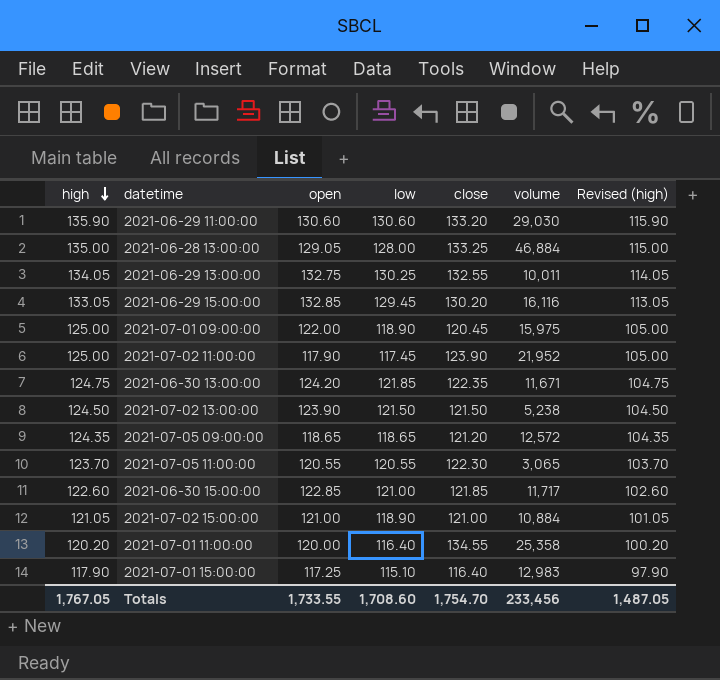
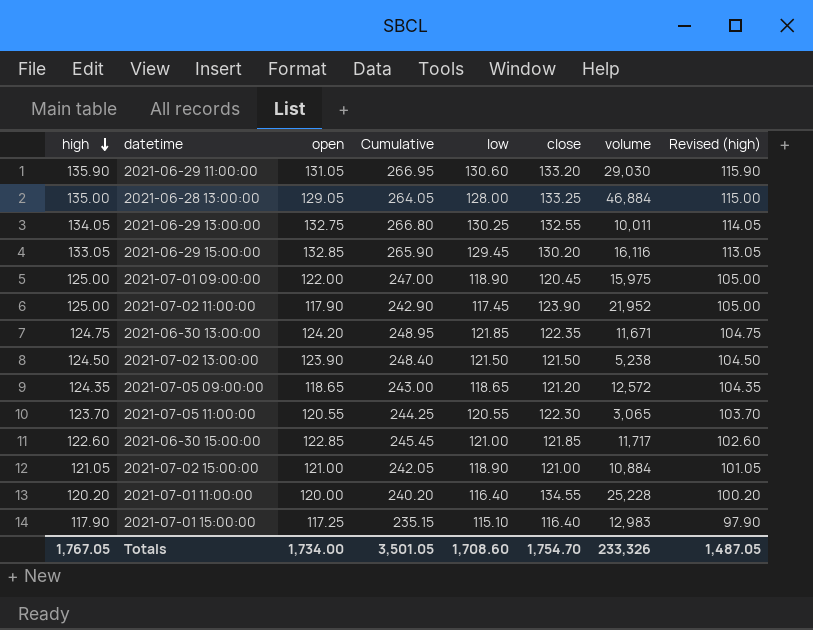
column Cumulative | formula: none -> [high] + [open]
2021-06-29 11:00:00 | open: 130.60 -> 131.05
2021-07-01 11:00:00 | volume: 25,358 -> 25,228
Totals | open: 1,733.55 -> 1,734.00
Totals | volume: 233,456 -> 233,326

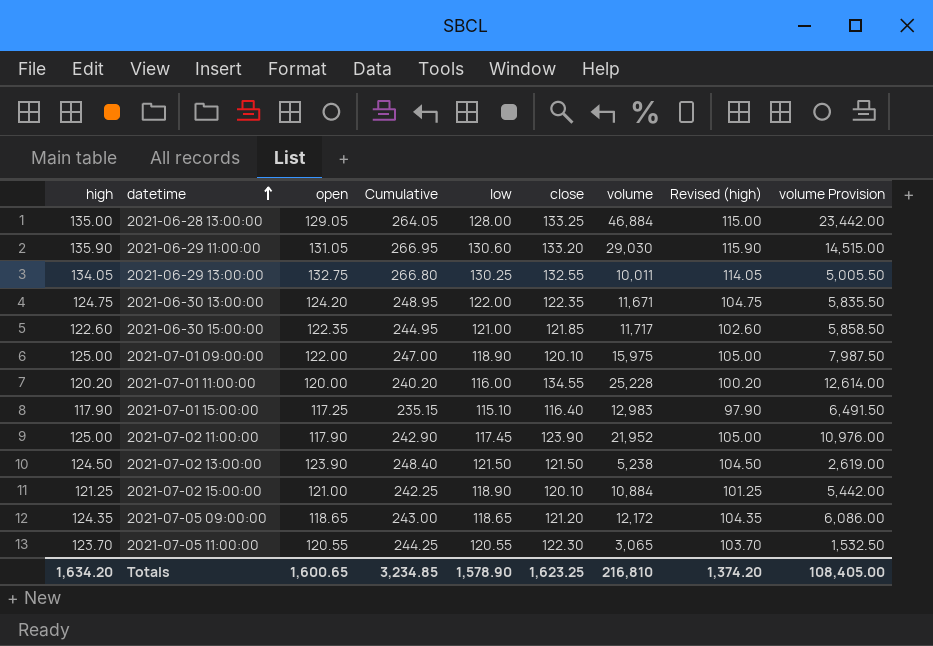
row order: high descending -> datetime ascending
column volume Provision | formula: none -> [volume] * 0.5
row 2021-06-29 15:00:00: 133.05 | 132.85 | 265.90 | 129.45 | 130.20 | 16,116 | 113.05 -> none
2021-06-30 13:00:00 | low: 121.85 -> 122.00
2021-06-30 15:00:00 | open: 122.85 -> 122.35
2021-06-30 15:00:00 | Cumulative: 245.45 -> 244.95
2021-07-01 09:00:00 | close: 120.45 -> 120.10
2021-07-01 11:00:00 | low: 116.40 -> 116.00
2021-07-02 15:00:00 | high: 121.05 -> 121.25
2021-07-02 15:00:00 | Cumulative: 242.05 -> 242.25
2021-07-02 15:00:00 | close: 121.00 -> 120.10
2021-07-02 15:00:00 | Revised (high): 101.05 -> 101.25
2021-07-05 09:00:00 | volume: 12,572 -> 12,172
Totals | high: 1,767.05 -> 1,634.20
Totals | open: 1,734.00 -> 1,600.65
Totals | Cumulative: 3,501.05 -> 3,234.85
Totals | low: 1,708.60 -> 1,578.90
Totals | close: 1,754.70 -> 1,623.25
Totals | volume: 233,326 -> 216,810
Totals | Revised (high): 1,487.05 -> 1,374.20

